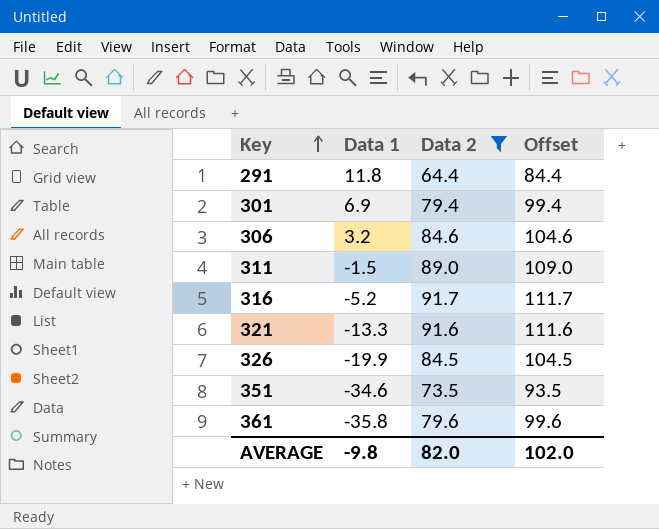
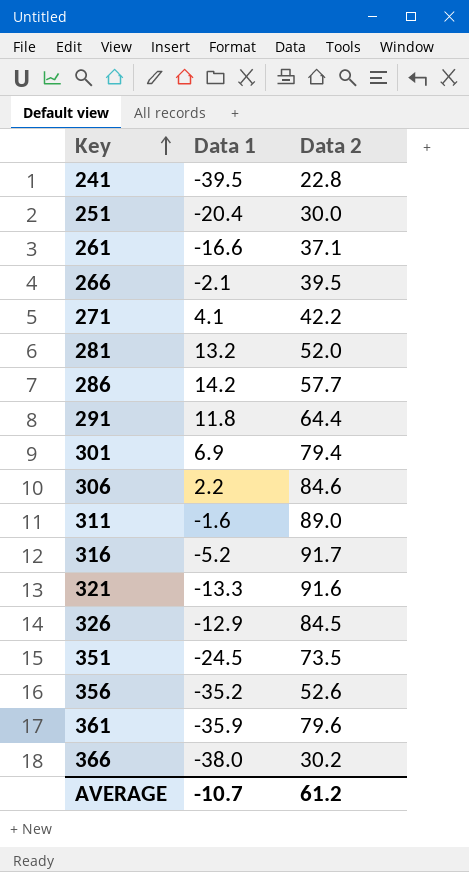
filter: Data 2 >= 64.4 -> none
column Offset | formula: [Data 2] + 20 -> none
306 | Data 1: 3.2 -> 2.2
311 | Data 1: -1.5 -> -1.6
326 | Data 1: -19.9 -> -12.9
351 | Data 1: -34.6 -> -24.5
361 | Data 1: -35.8 -> -35.9
AVERAGE | Data 1: -9.8 -> -10.7
AVERAGE | Data 2: 82.0 -> 61.2

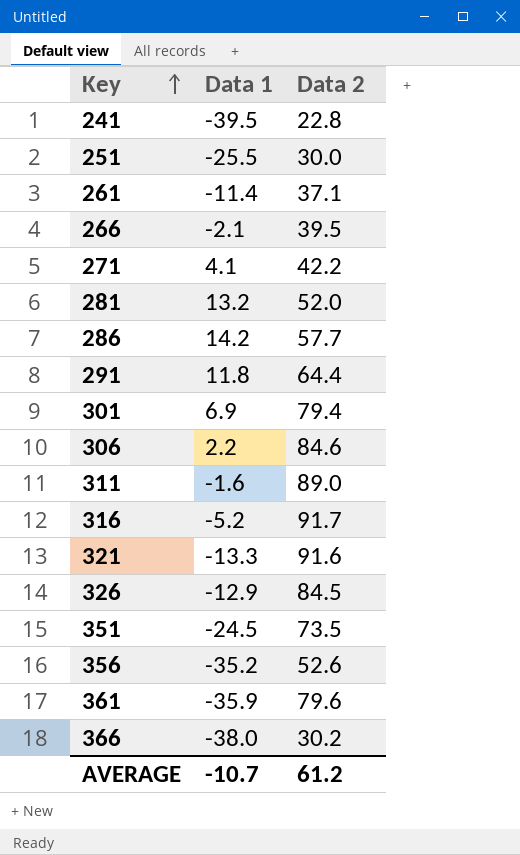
251 | Data 1: -20.4 -> -25.5
261 | Data 1: -16.6 -> -11.4

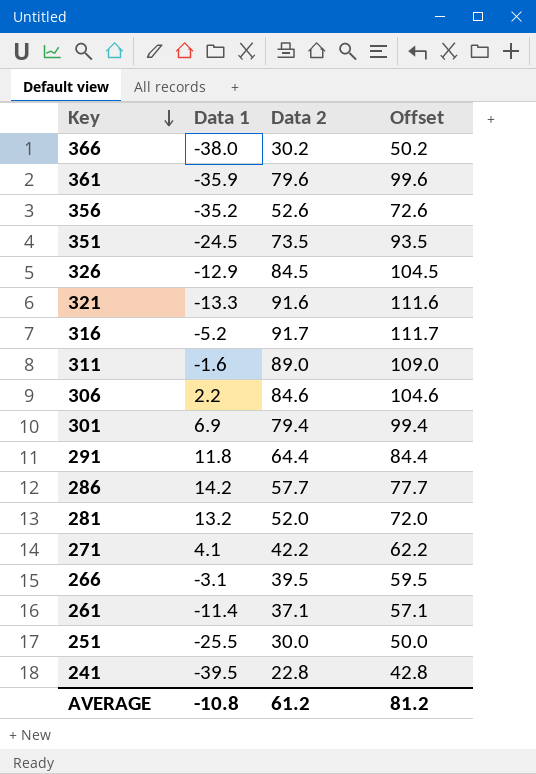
row order: Key ascending -> Key descending
column Offset | formula: none -> [Data 2] + 20
266 | Data 1: -2.1 -> -3.1
AVERAGE | Data 1: -10.7 -> -10.8

